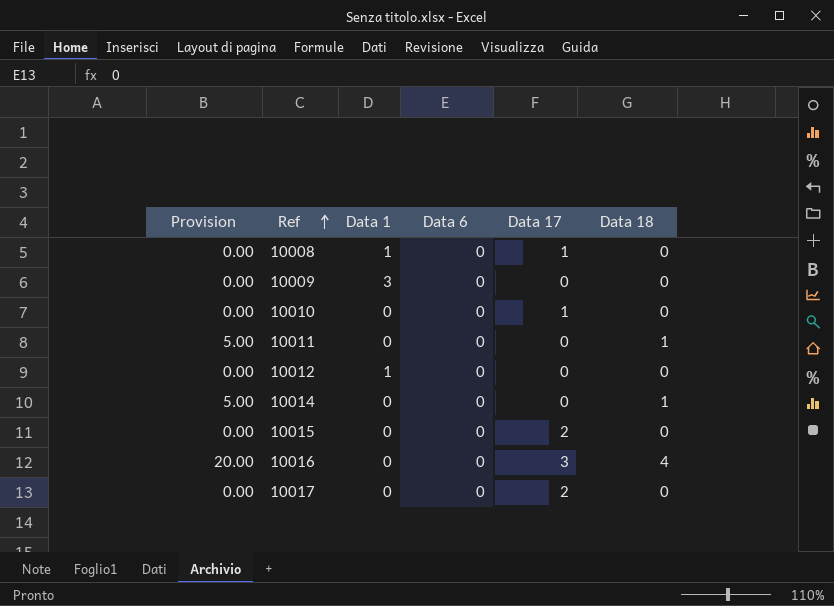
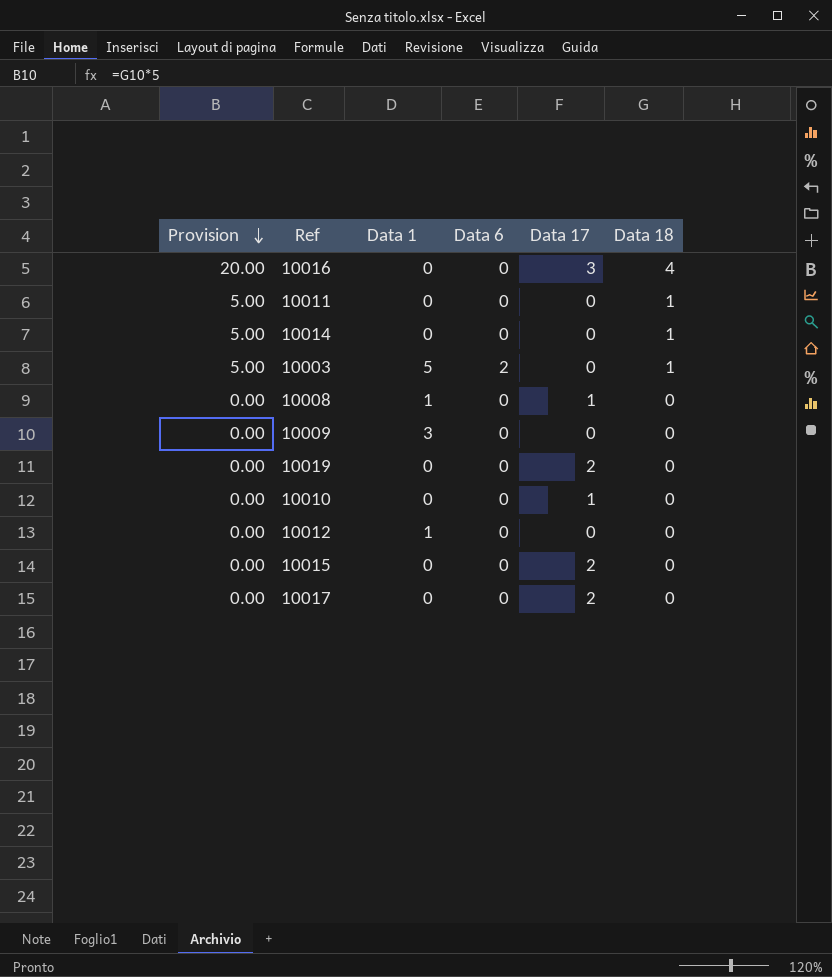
row order: Ref ascending -> Provision descending
row 10003: none -> 5.00 | 5 | 2 | 0 | 1
row 10019: none -> 0.00 | 0 | 0 | 2 | 0

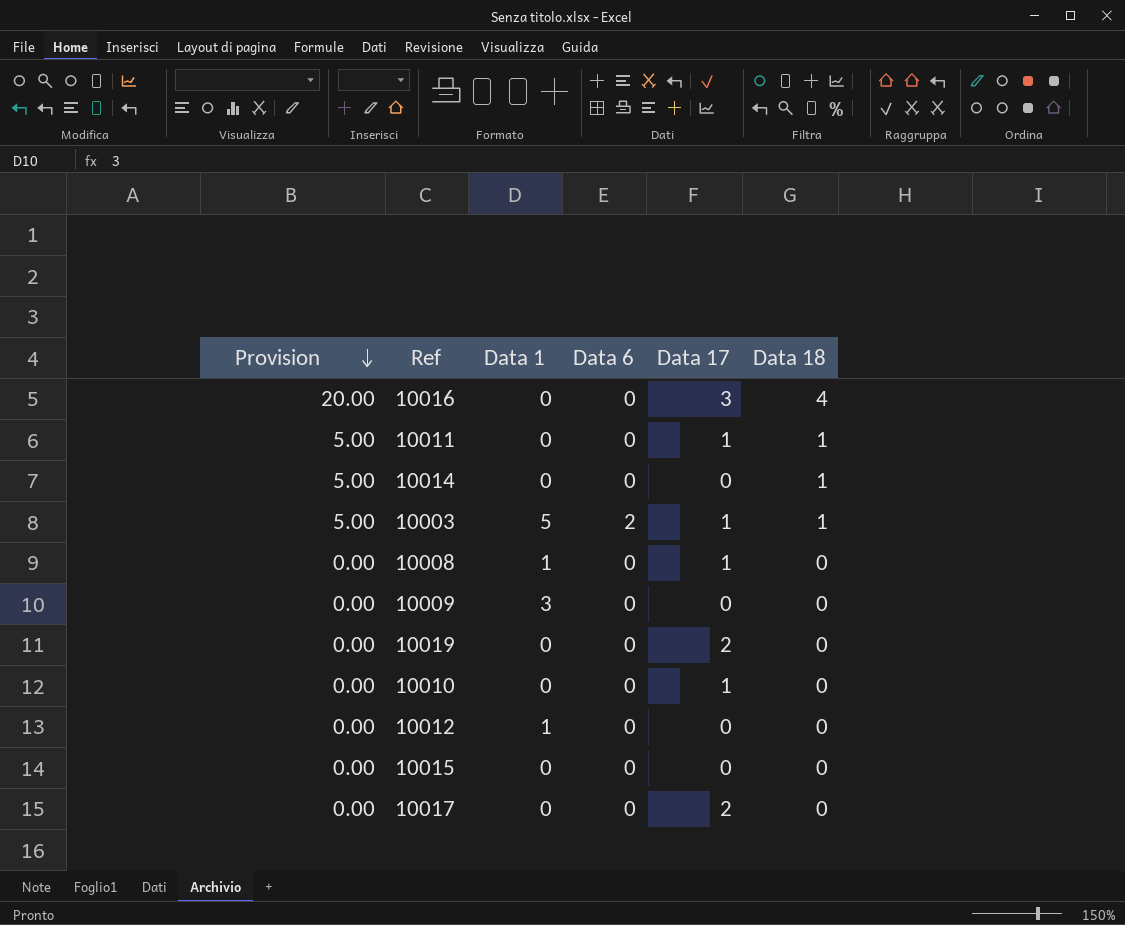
10011 | Data 17: 0 -> 1
10003 | Data 17: 0 -> 1
10015 | Data 17: 2 -> 0

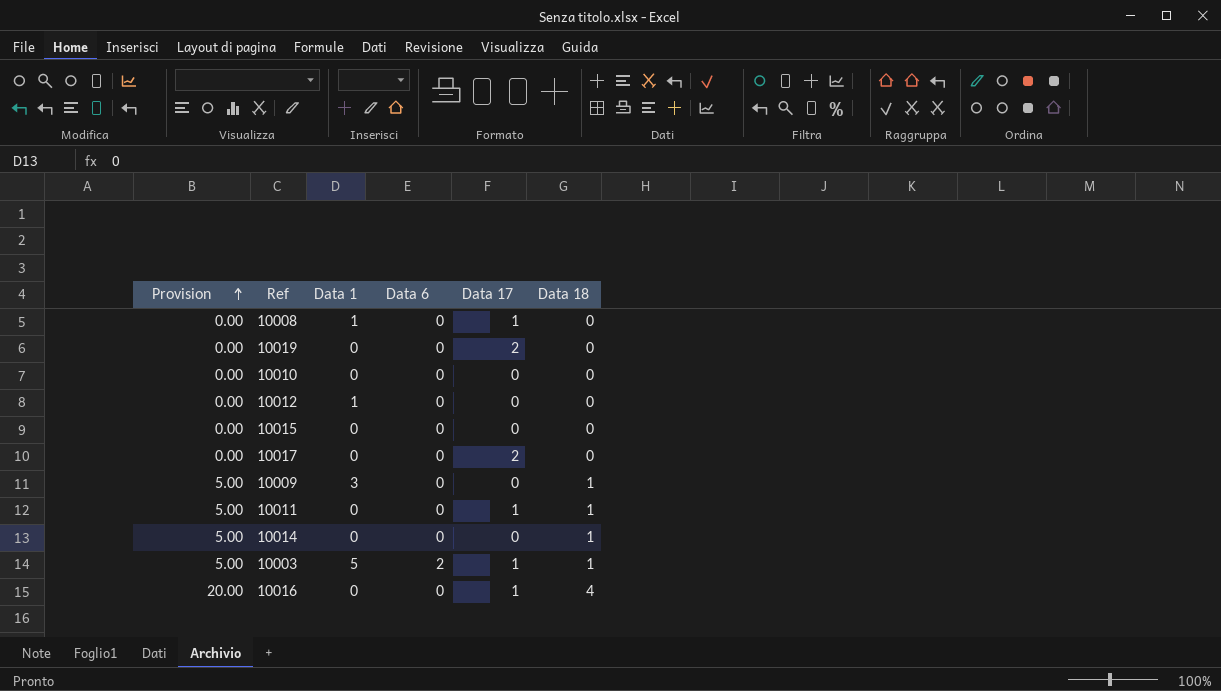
row order: Provision descending -> Provision ascending
10010 | Data 17: 1 -> 0
10009 | Provision: 0.00 -> 5.00
10009 | Data 18: 0 -> 1
10016 | Data 17: 3 -> 1

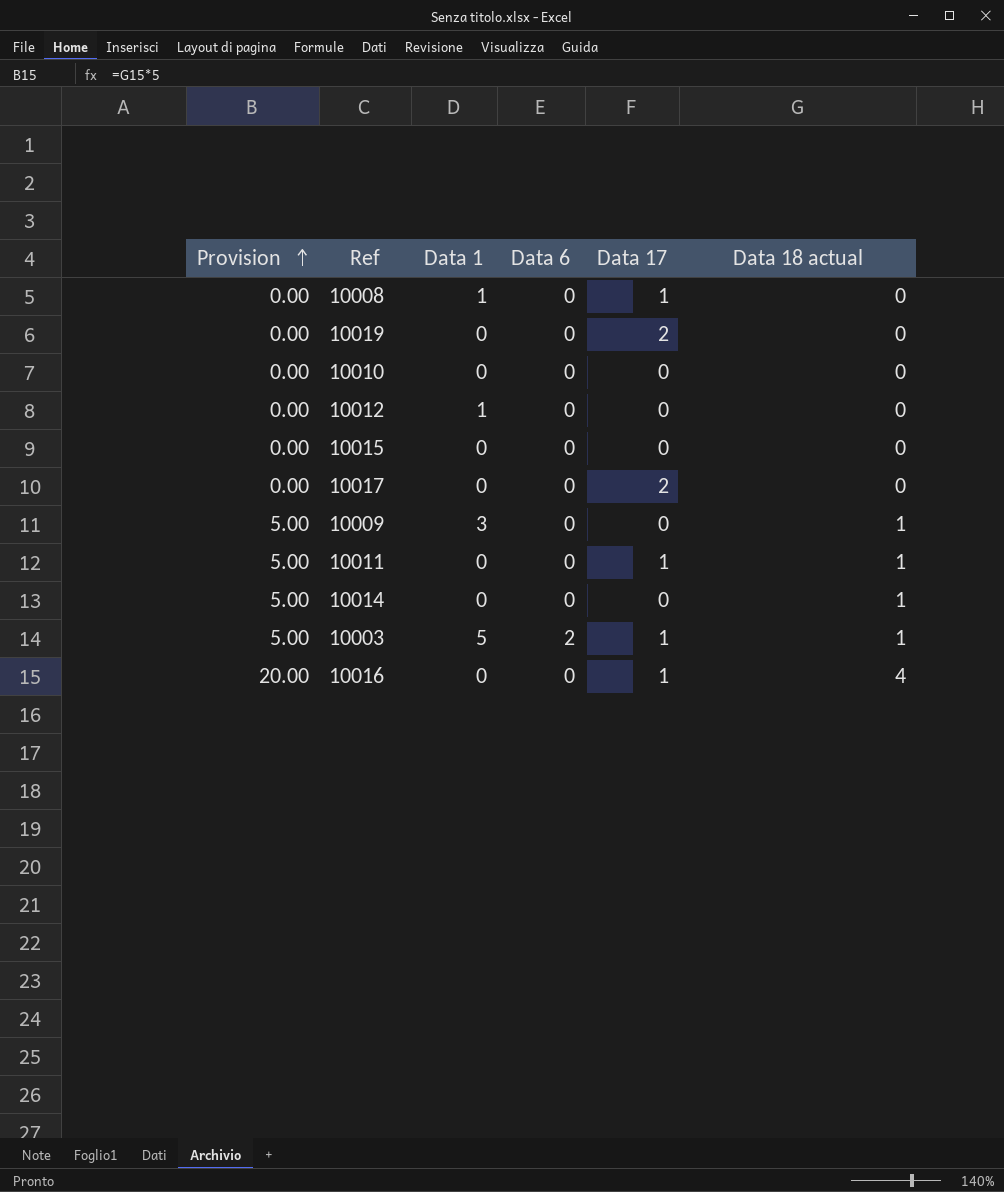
column name: Data 18 -> Data 18 actual

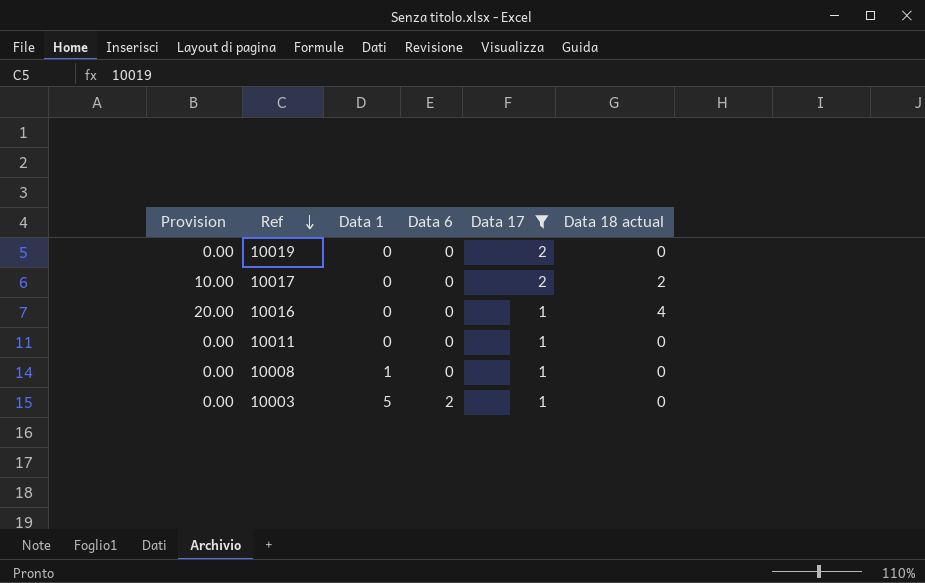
filter: none -> Data 17 != 0
row order: Provision ascending -> Ref descending
10017 | Provision: 0.00 -> 10.00
10017 | Data 18 actual: 0 -> 2
10011 | Provision: 5.00 -> 0.00
10011 | Data 18 actual: 1 -> 0
10003 | Provision: 5.00 -> 0.00
10003 | Data 18 actual: 1 -> 0

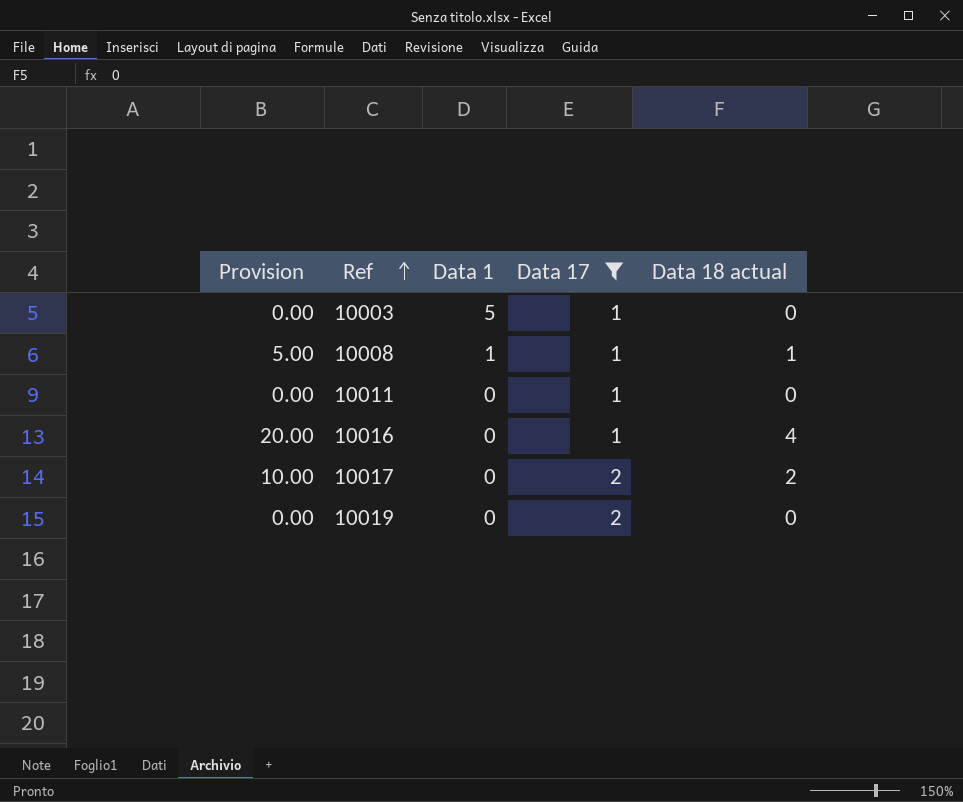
row order: Ref descending -> Ref ascending
column Data 6 | position: 4 -> none
10008 | Provision: 0.00 -> 5.00
10008 | Data 18 actual: 0 -> 1

